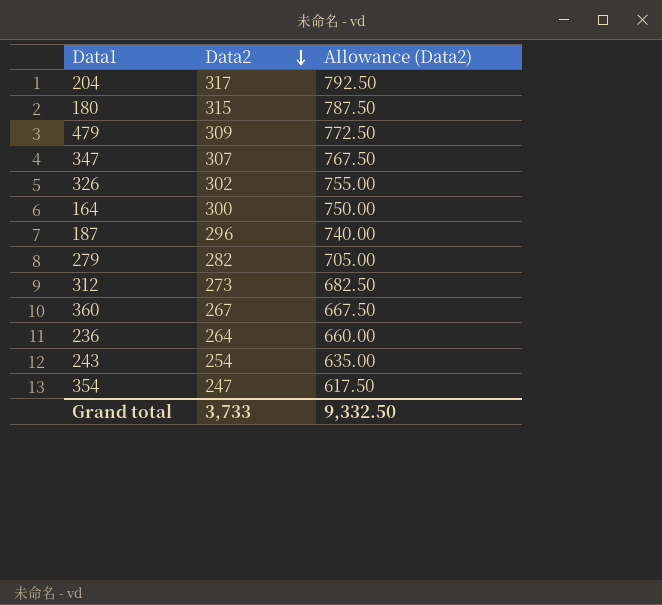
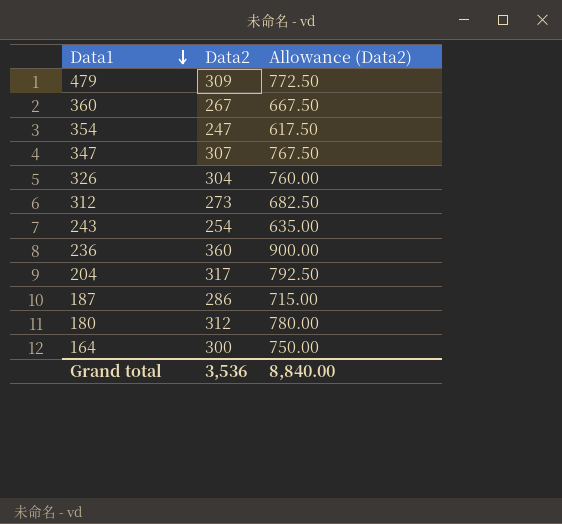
row order: Data2 descending -> Data1 descending
row 279: 282 | 705.00 -> none
326 | Data2: 302 -> 304
326 | Allowance (Data2): 755.00 -> 760.00
236 | Data2: 264 -> 360
236 | Allowance (Data2): 660.00 -> 900.00
187 | Data2: 296 -> 286
187 | Allowance (Data2): 740.00 -> 715.00
180 | Data2: 315 -> 312
180 | Allowance (Data2): 787.50 -> 780.00
Grand total | Data2: 3,733 -> 3,536
Grand total | Allowance (Data2): 9,332.50 -> 8,840.00

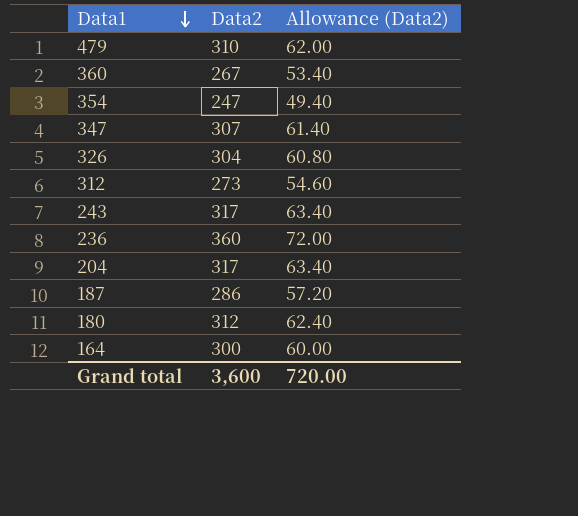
column Allowance (Data2) | formula: [Data2] * 2.5 -> [Data2] * 0.2
479 | Data2: 309 -> 310
243 | Data2: 254 -> 317
Grand total | Data2: 3,536 -> 3,600
Grand total | Allowance (Data2): 8,840.00 -> 720.00

